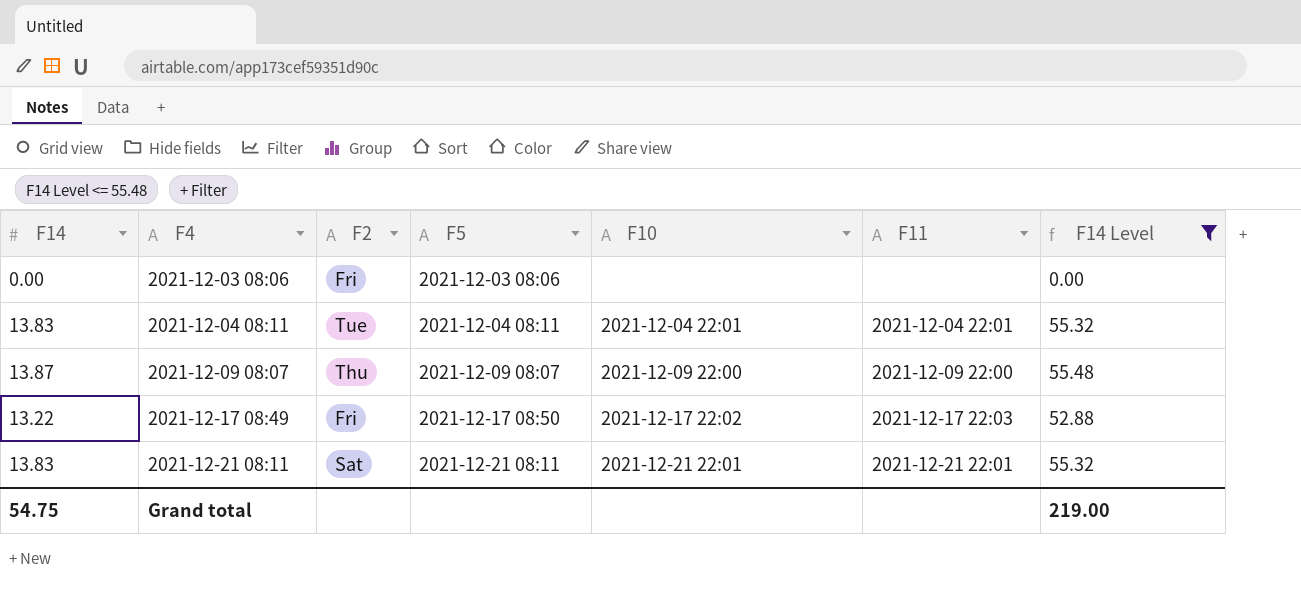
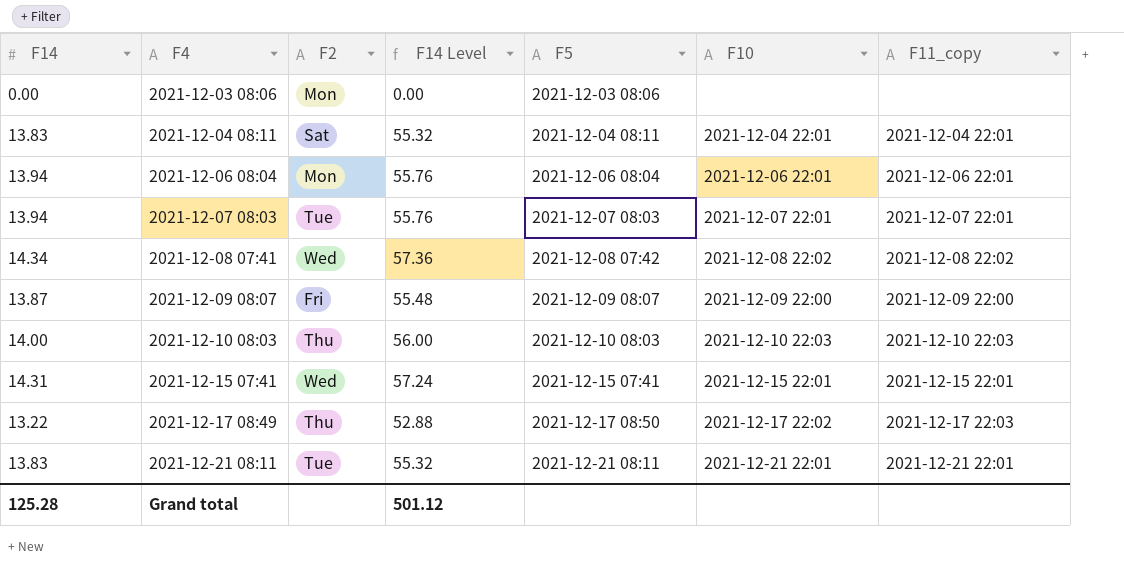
filter: F14 Level <= 55.48 -> none
column F14 Level | position: 7 -> 4
column name: F11 -> F11_copy
2021-12-03 08:06 | F2: Fri -> Mon
2021-12-04 08:11 | F2: Tue -> Sat
2021-12-09 08:07 | F2: Thu -> Fri
2021-12-17 08:49 | F2: Fri -> Thu
2021-12-21 08:11 | F2: Sat -> Tue
Grand total | F14: 54.75 -> 125.28
Grand total | F14 Level: 219.00 -> 501.12

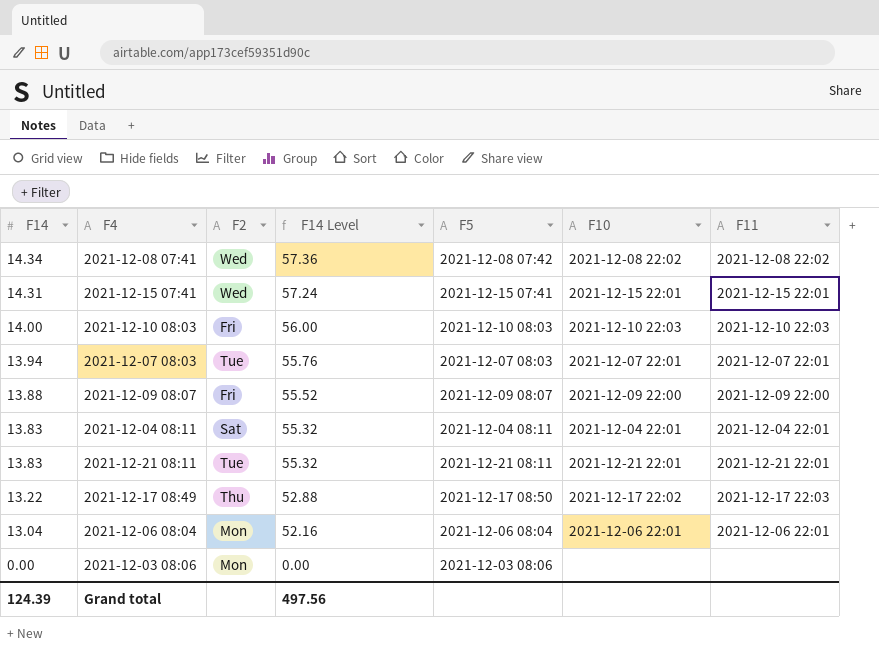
row order: F4 ascending -> F14 descending
column name: F11_copy -> F11
2021-12-10 08:03 | F2: Thu -> Fri
2021-12-09 08:07 | F14: 13.87 -> 13.88
2021-12-09 08:07 | F14 Level: 55.48 -> 55.52
2021-12-06 08:04 | F14: 13.94 -> 13.04
2021-12-06 08:04 | F14 Level: 55.76 -> 52.16
Grand total | F14: 125.28 -> 124.39
Grand total | F14 Level: 501.12 -> 497.56

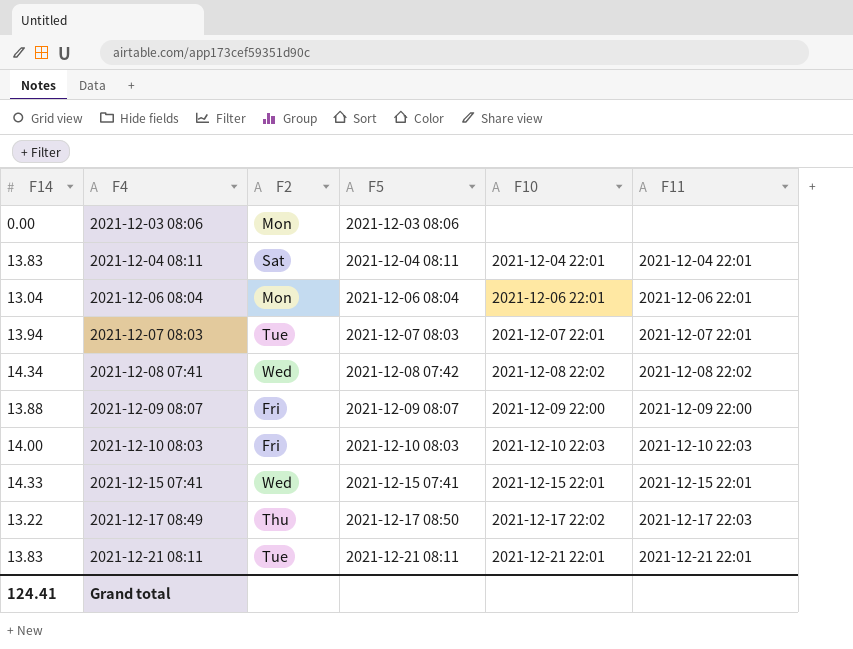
row order: F14 descending -> F4 ascending
column F14 Level | formula: [F14] * 4 -> none
2021-12-15 07:41 | F14: 14.31 -> 14.33
Grand total | F14: 124.39 -> 124.41

